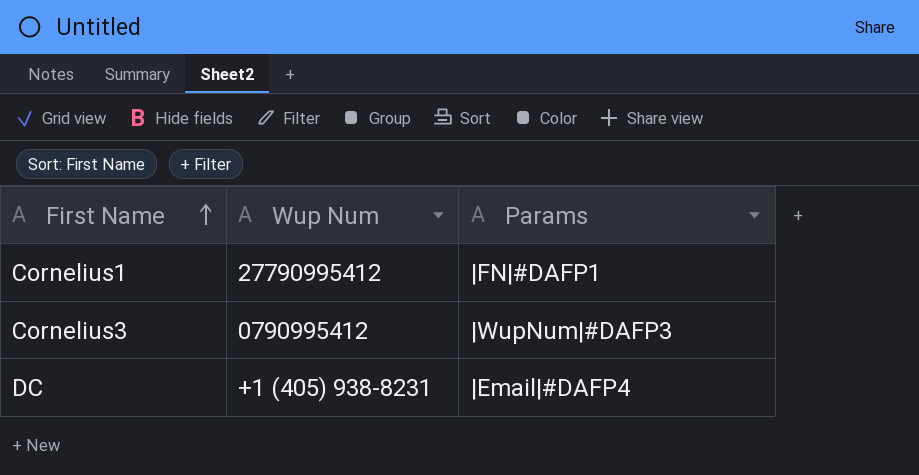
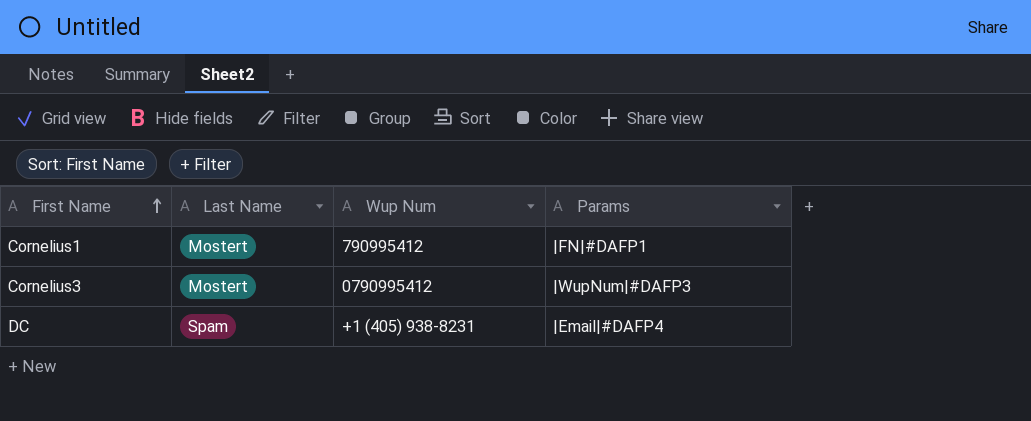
column Last Name | position: none -> 2
Cornelius1 | Wup Num: 27790995412 -> 790995412

